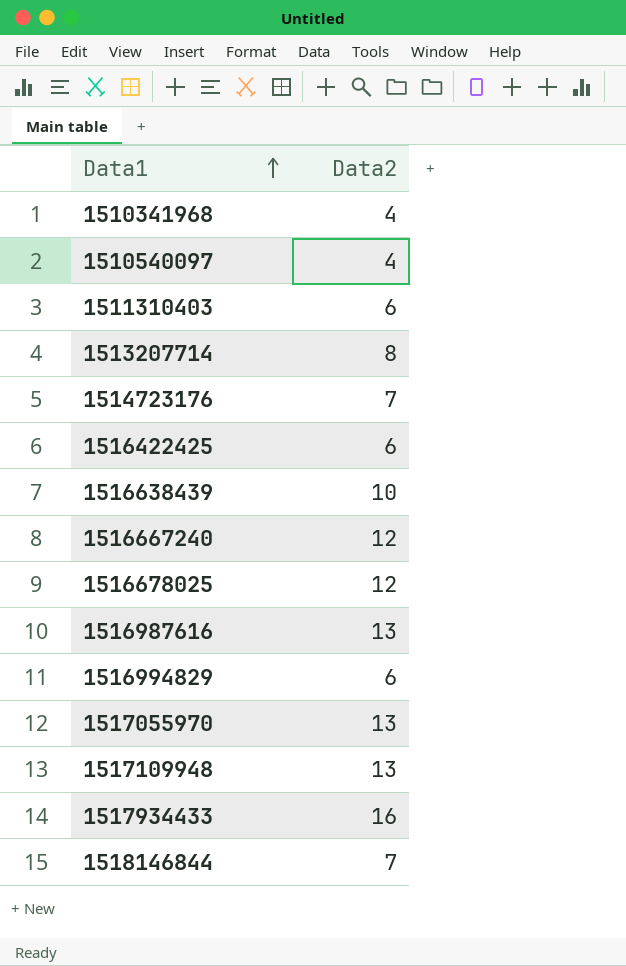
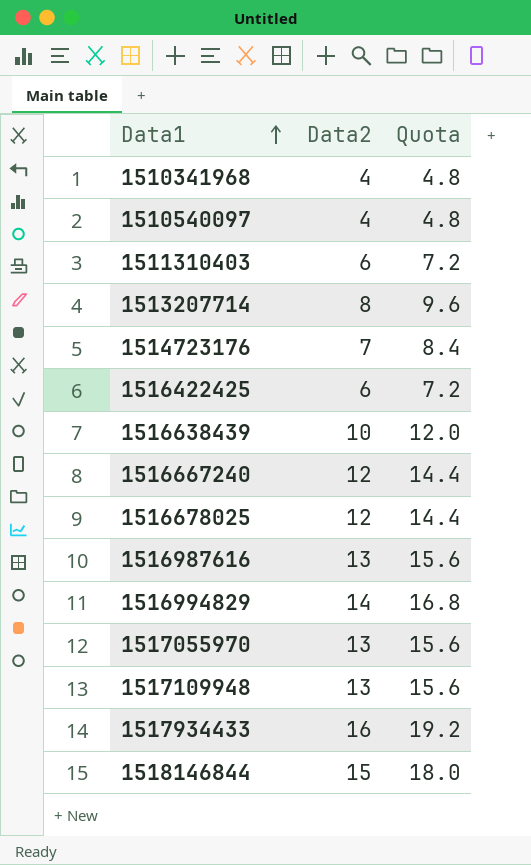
column Quota | formula: none -> [Data2] * 1.2
1516994829 | Data2: 6 -> 14
1518146844 | Data2: 7 -> 15

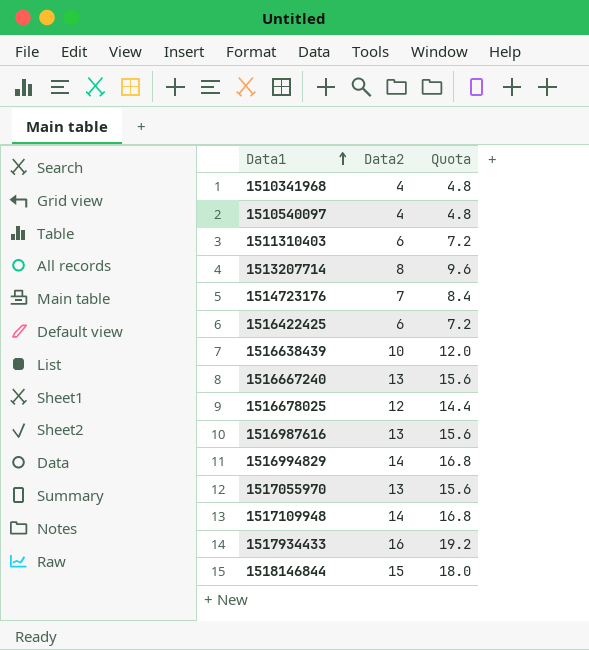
1516667240 | Data2: 12 -> 13
1516667240 | Quota: 14.4 -> 15.6
1517109948 | Data2: 13 -> 14
1517109948 | Quota: 15.6 -> 16.8

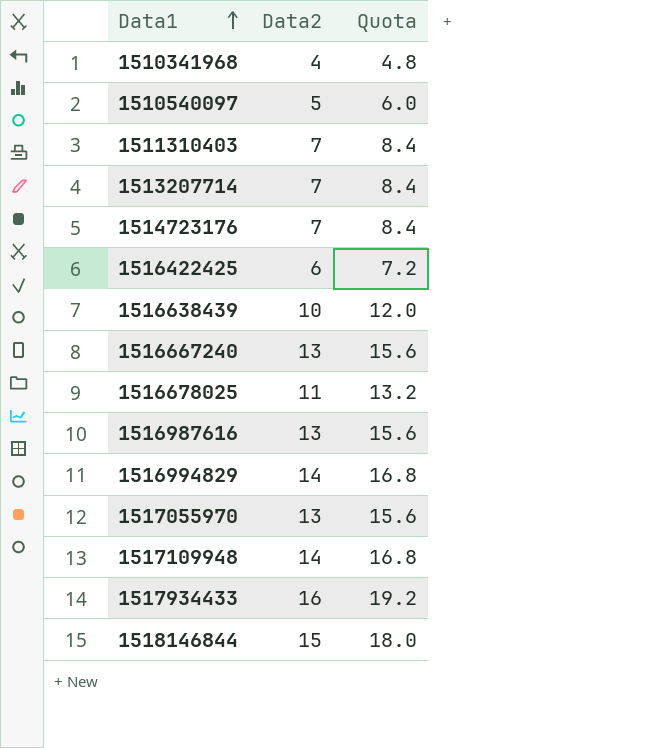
1510540097 | Data2: 4 -> 5
1510540097 | Quota: 4.8 -> 6.0
1511310403 | Data2: 6 -> 7
1511310403 | Quota: 7.2 -> 8.4
1513207714 | Data2: 8 -> 7
1513207714 | Quota: 9.6 -> 8.4
1516678025 | Data2: 12 -> 11
1516678025 | Quota: 14.4 -> 13.2

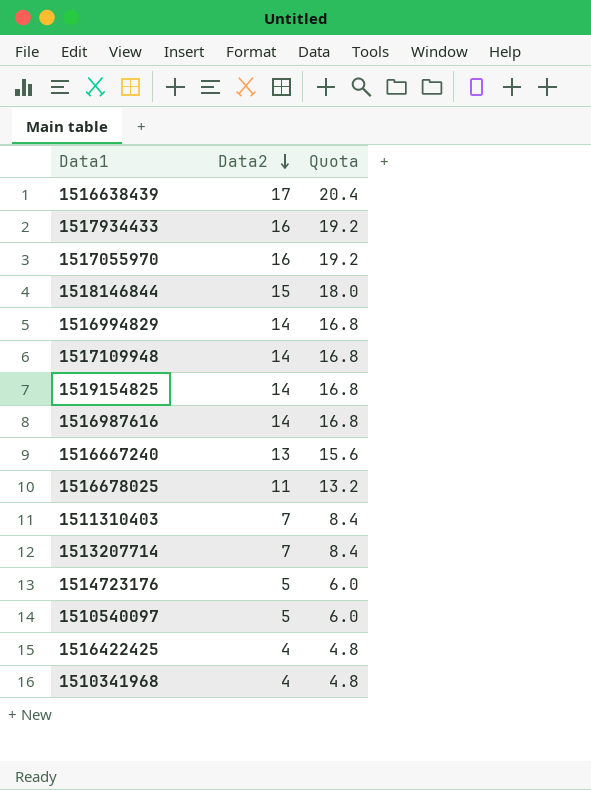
row order: Data1 ascending -> Data2 descending
1516638439 | Data2: 10 -> 17
1516638439 | Quota: 12.0 -> 20.4
1517055970 | Data2: 13 -> 16
1517055970 | Quota: 15.6 -> 19.2
row 1519154825: none -> 14 | 16.8
1516987616 | Data2: 13 -> 14
1516987616 | Quota: 15.6 -> 16.8
1514723176 | Data2: 7 -> 5
1514723176 | Quota: 8.4 -> 6.0
1516422425 | Data2: 6 -> 4
1516422425 | Quota: 7.2 -> 4.8

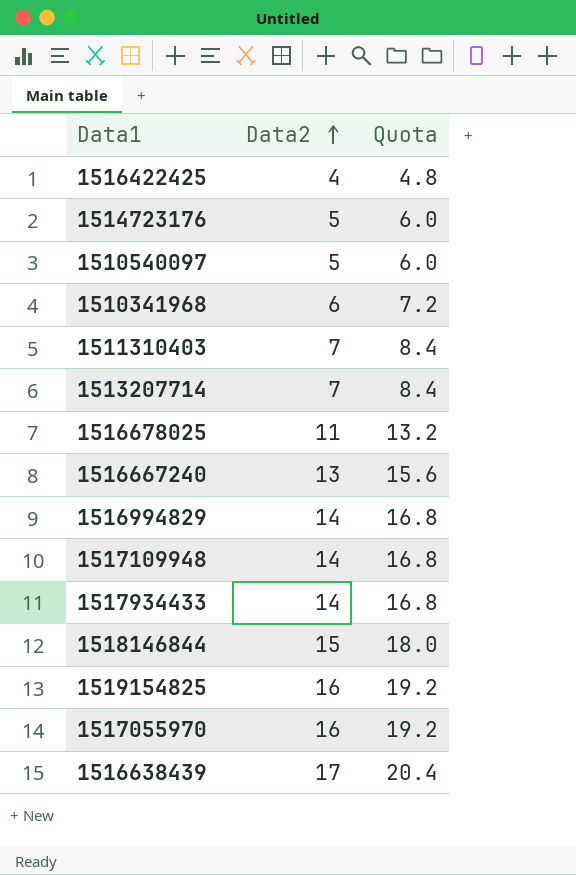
row order: Data2 descending -> Data2 ascending
row 1516987616: 14 | 16.8 -> none
1510341968 | Data2: 4 -> 6
1510341968 | Quota: 4.8 -> 7.2
1517934433 | Data2: 16 -> 14
1517934433 | Quota: 19.2 -> 16.8
1519154825 | Data2: 14 -> 16
1519154825 | Quota: 16.8 -> 19.2

